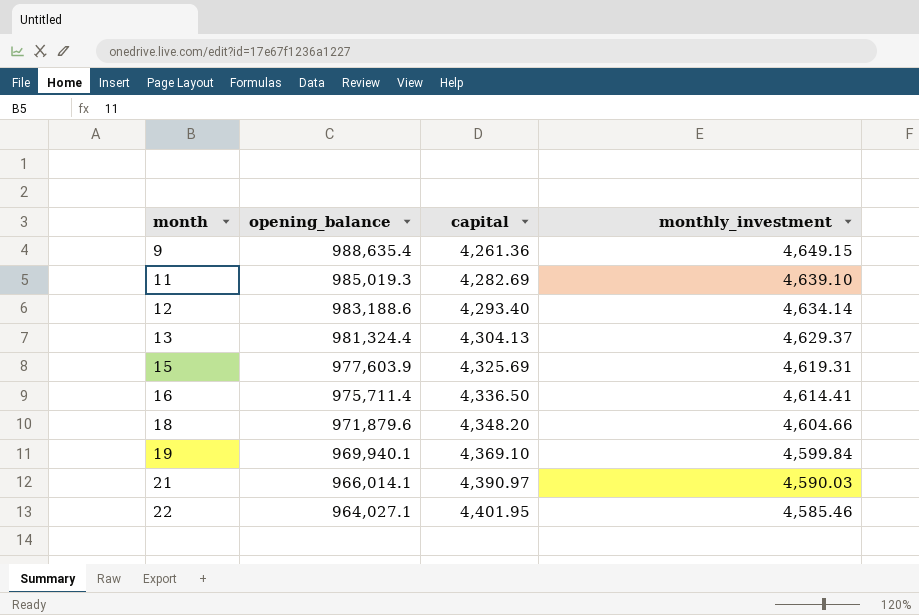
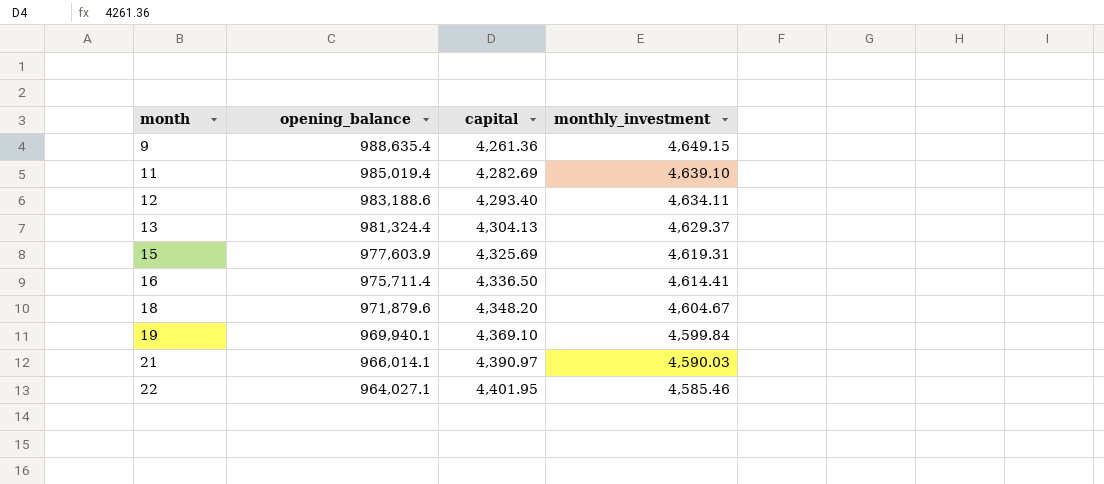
11 | opening_balance: 985,019.3 -> 985,019.4
12 | monthly_investment: 4,634.14 -> 4,634.11
18 | monthly_investment: 4,604.66 -> 4,604.67

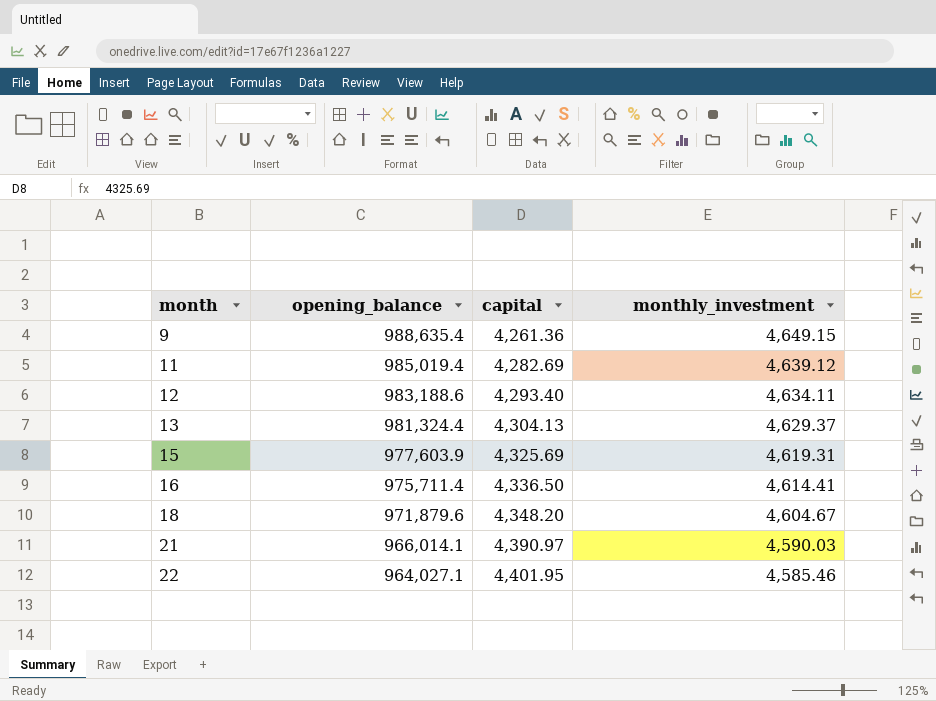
row 19: 969,940.1 | 4,369.10 | 4,599.84 -> none
11 | monthly_investment: 4,639.10 -> 4,639.12

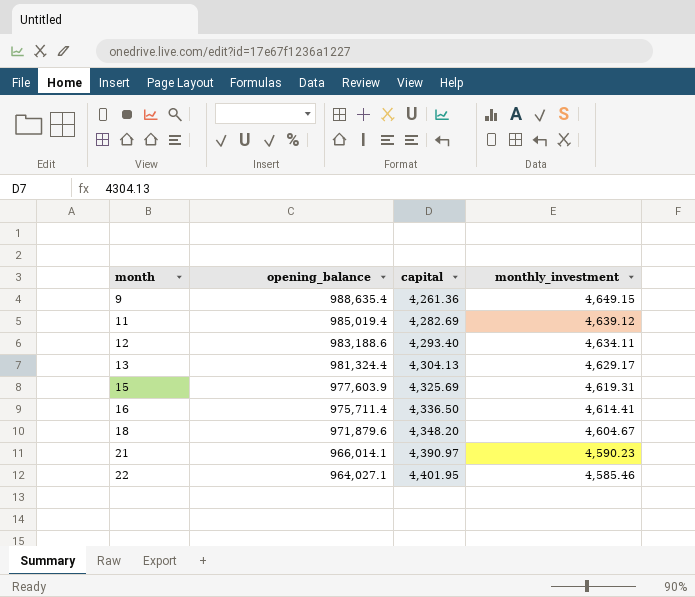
13 | monthly_investment: 4,629.37 -> 4,629.17
21 | monthly_investment: 4,590.03 -> 4,590.23

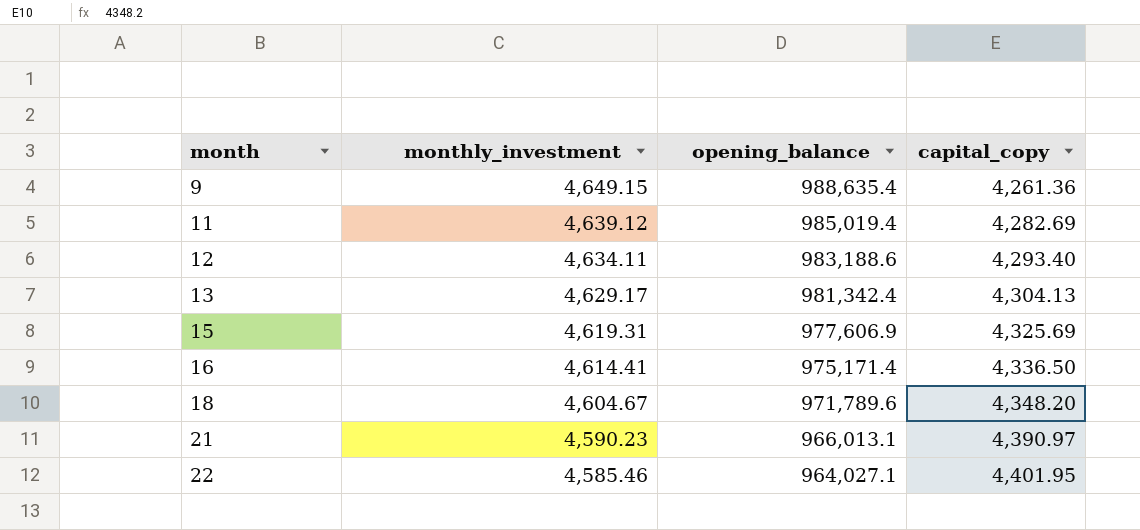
column monthly_investment | position: 4 -> 2
column name: capital -> capital_copy
13 | opening_balance: 981,324.4 -> 981,342.4
15 | opening_balance: 977,603.9 -> 977,606.9
16 | opening_balance: 975,711.4 -> 975,171.4
18 | opening_balance: 971,879.6 -> 971,789.6
21 | opening_balance: 966,014.1 -> 966,013.1

